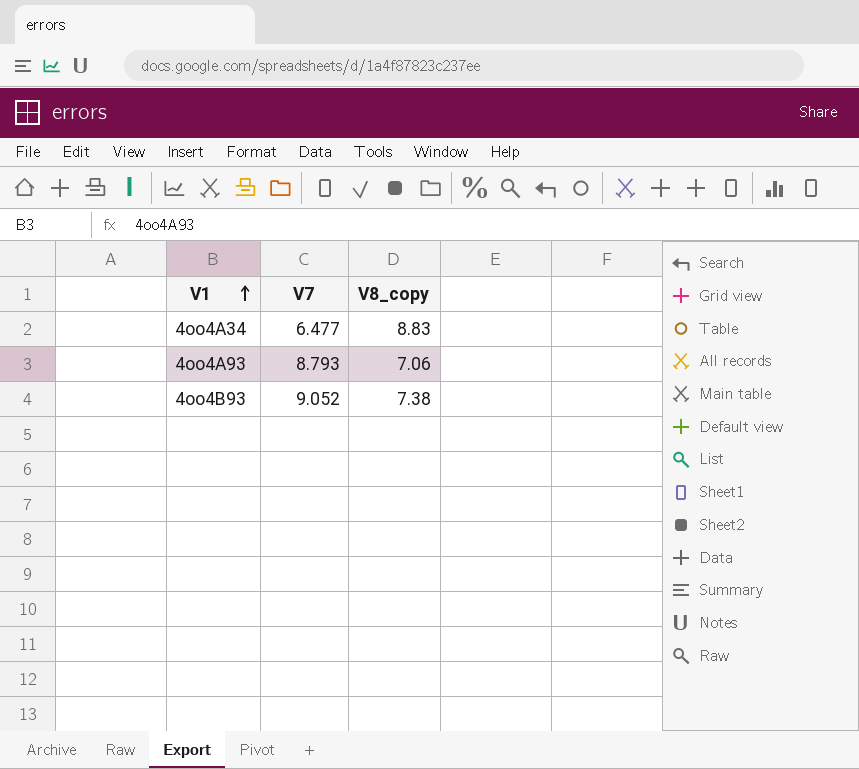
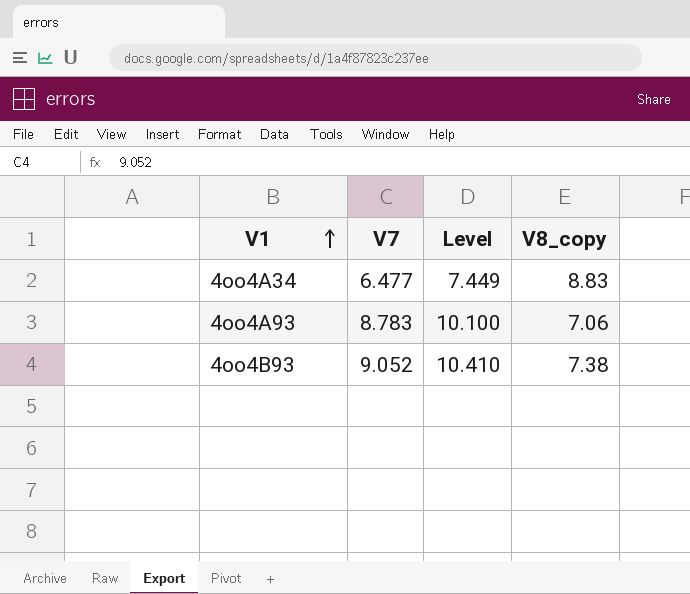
column Level | formula: none -> [V7] * 1.15
4oo4A93 | V7: 8.793 -> 8.783

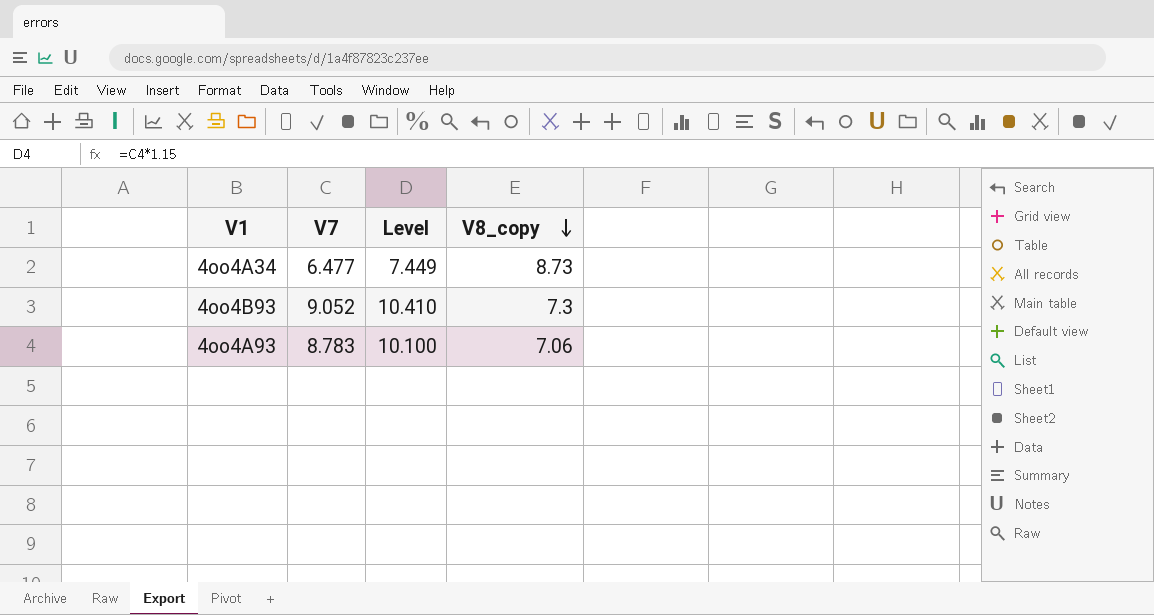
row order: V1 ascending -> V8_copy descending
4oo4A34 | V8_copy: 8.83 -> 8.73
4oo4B93 | V8_copy: 7.38 -> 7.3

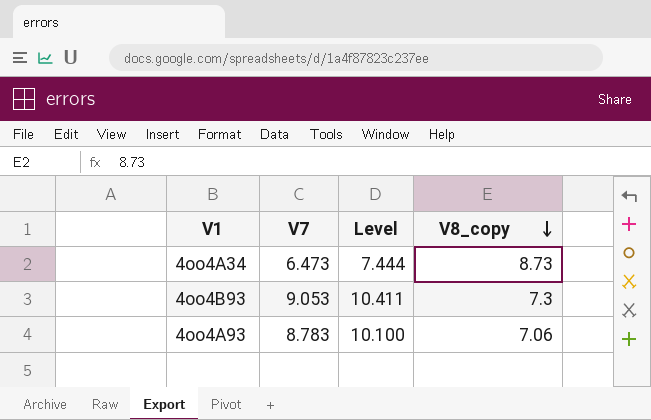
4oo4A34 | V7: 6.477 -> 6.473
4oo4A34 | Level: 7.449 -> 7.444
4oo4B93 | V7: 9.052 -> 9.053
4oo4B93 | Level: 10.410 -> 10.411

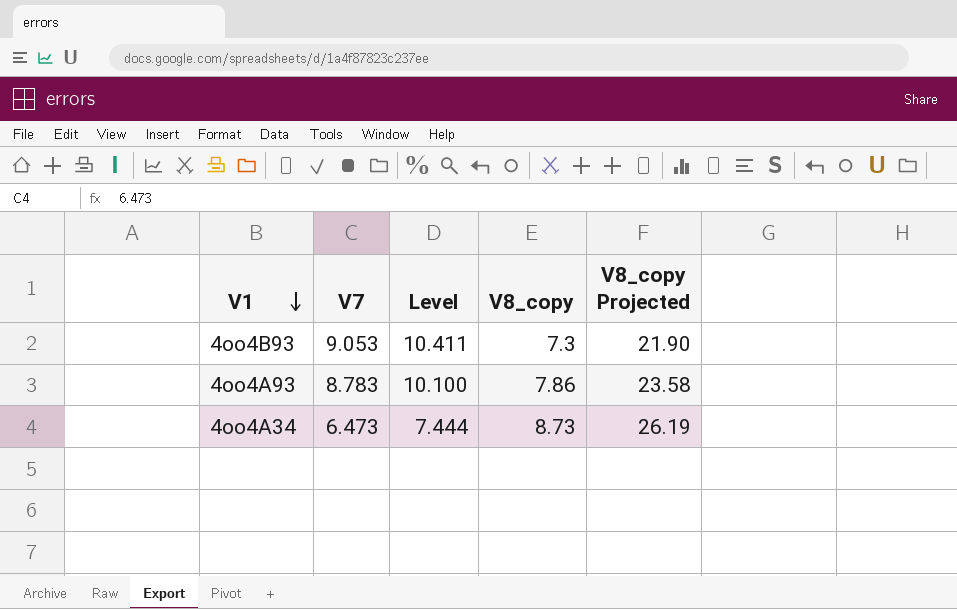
row order: V8_copy descending -> V1 descending
column V8_copy Projected | formula: none -> [V8_copy] * 3
4oo4A93 | V8_copy: 7.06 -> 7.86

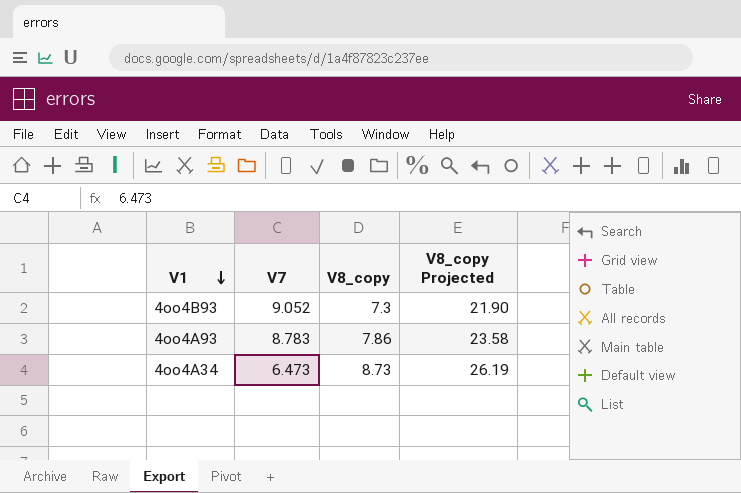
column Level | formula: [V7] * 1.15 -> none
4oo4B93 | V7: 9.053 -> 9.052

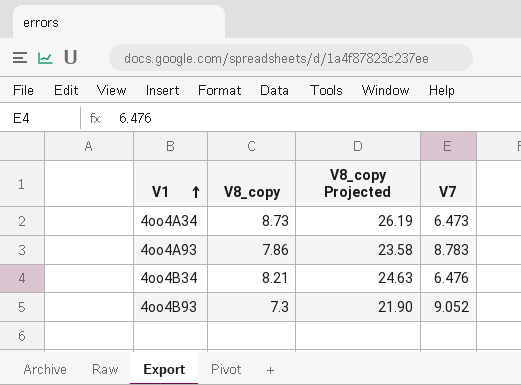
row order: V1 descending -> V1 ascending
column V7 | position: 2 -> 4
row 4oo4B34: none -> 8.21 | 24.63 | 6.476

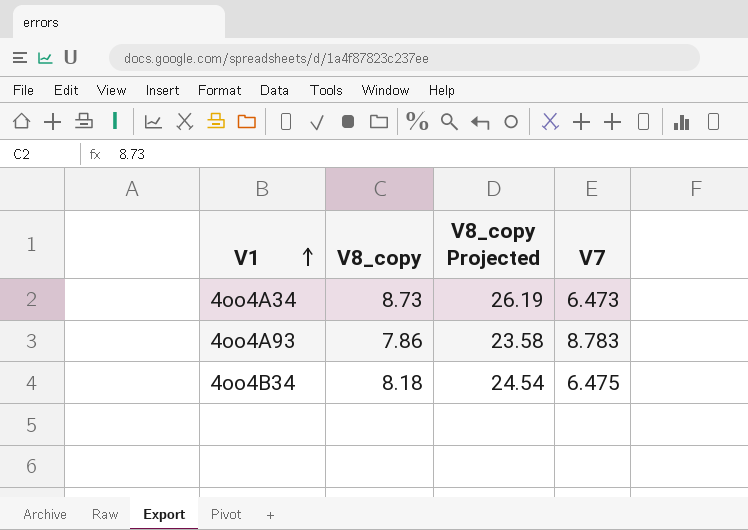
row 4oo4B93: 7.3 | 21.90 | 9.052 -> none
4oo4B34 | V8_copy: 8.21 -> 8.18
4oo4B34 | V8_copy Projected: 24.63 -> 24.54
4oo4B34 | V7: 6.476 -> 6.475

